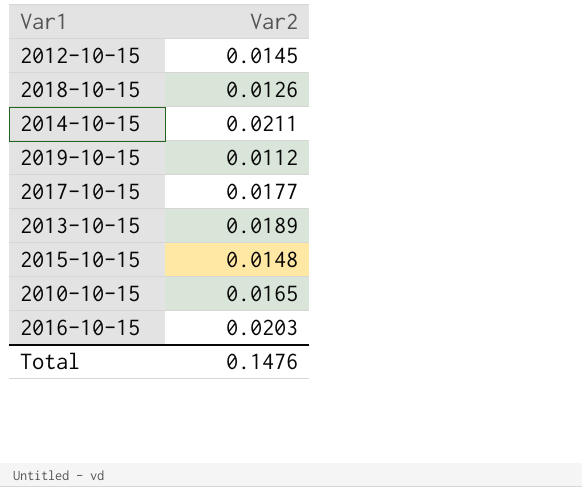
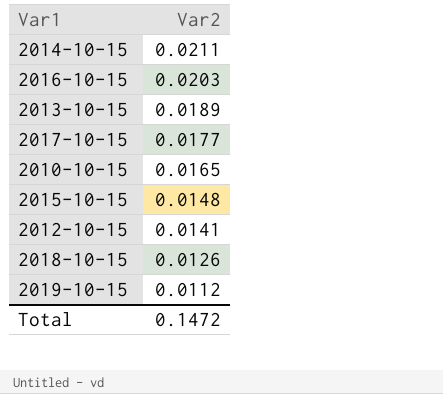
row order: none -> Var2 descending
2012-10-15 | Var2: 0.0145 -> 0.0141
Total | Var2: 0.1476 -> 0.1472

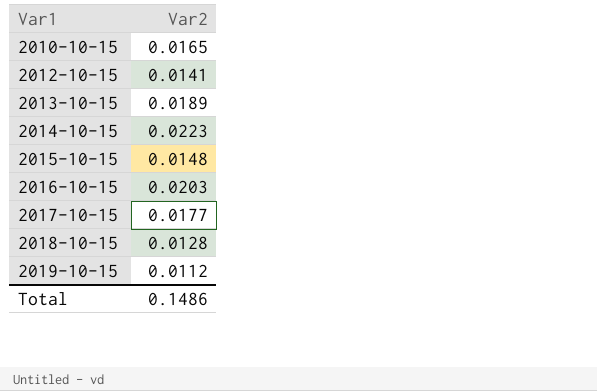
row order: Var2 descending -> Var1 ascending
2014-10-15 | Var2: 0.0211 -> 0.0223
2018-10-15 | Var2: 0.0126 -> 0.0128
Total | Var2: 0.1472 -> 0.1486

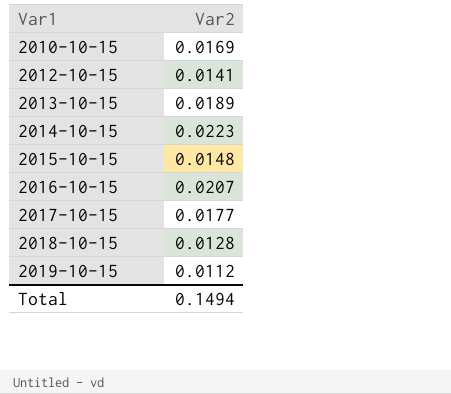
2010-10-15 | Var2: 0.0165 -> 0.0169
2016-10-15 | Var2: 0.0203 -> 0.0207
Total | Var2: 0.1486 -> 0.1494

